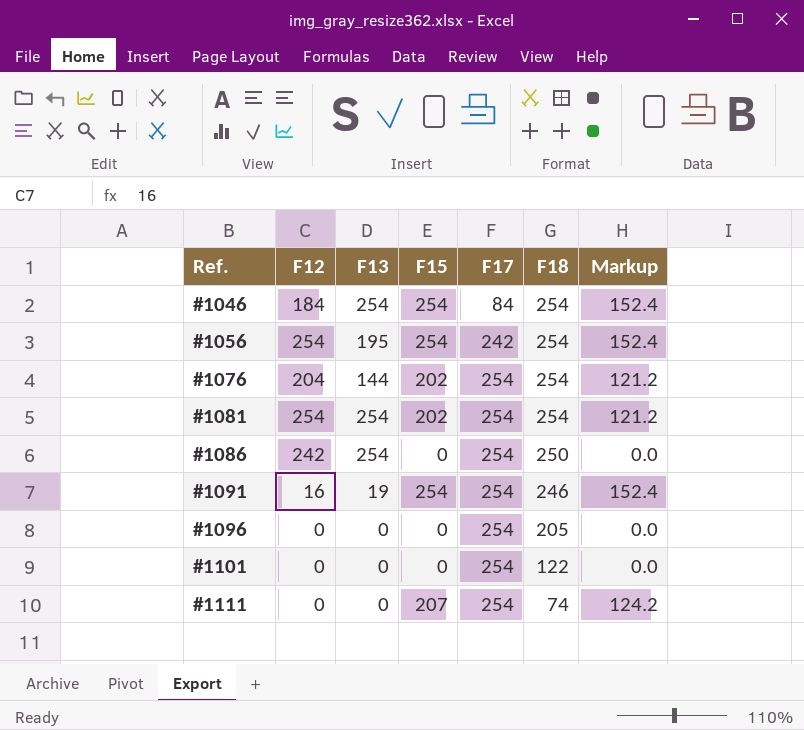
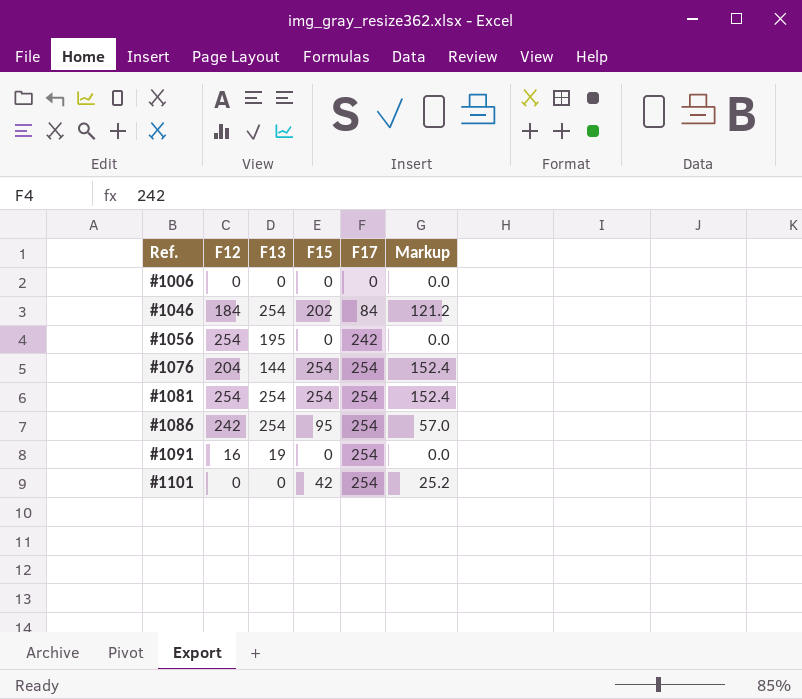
column F18 | position: 6 -> none
row #1096: 0 | 0 | 0 | 254 | 205 | 0.0 -> none
row #1111: 0 | 0 | 207 | 254 | 74 | 124.2 -> none
row #1006: none -> 0 | 0 | 0 | 0 | 0.0
#1046 | F15: 254 -> 202
#1046 | Markup: 152.4 -> 121.2
#1056 | F15: 254 -> 0
#1056 | Markup: 152.4 -> 0.0
#1076 | F15: 202 -> 254
#1076 | Markup: 121.2 -> 152.4
#1081 | F15: 202 -> 254
#1081 | Markup: 121.2 -> 152.4
#1086 | F15: 0 -> 95
#1086 | Markup: 0.0 -> 57.0
#1091 | F15: 254 -> 0
#1091 | Markup: 152.4 -> 0.0
#1101 | F15: 0 -> 42
#1101 | Markup: 0.0 -> 25.2

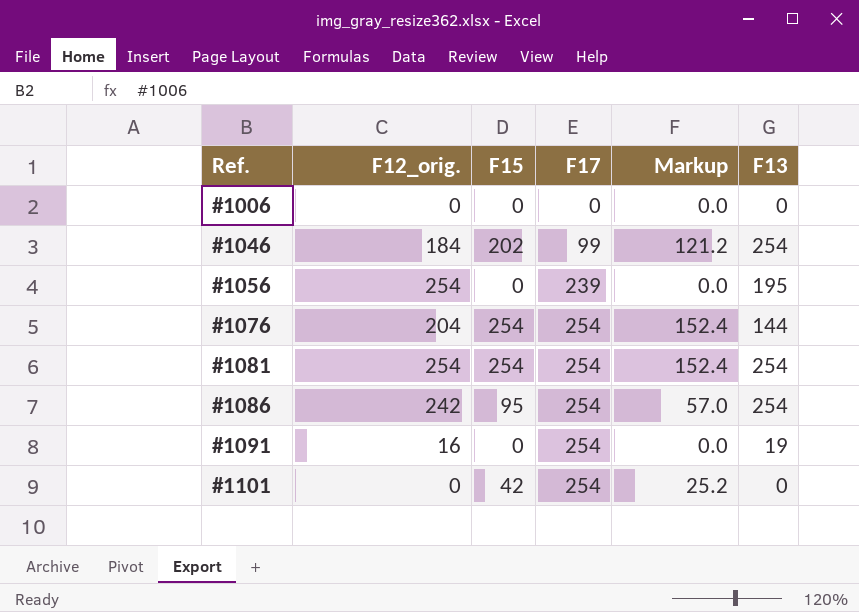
column name: F12 -> F12_orig.
column F13 | position: 3 -> 6
#1046 | F17: 84 -> 99
#1056 | F17: 242 -> 239

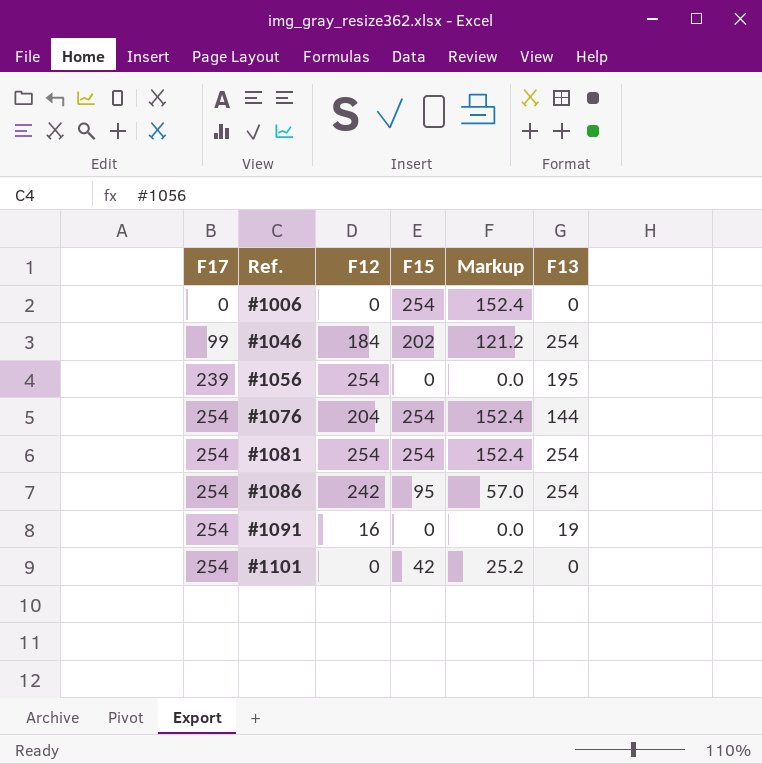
column F17 | position: 4 -> 1
column name: F12_orig. -> F12
#1006 | F15: 0 -> 254
#1006 | Markup: 0.0 -> 152.4

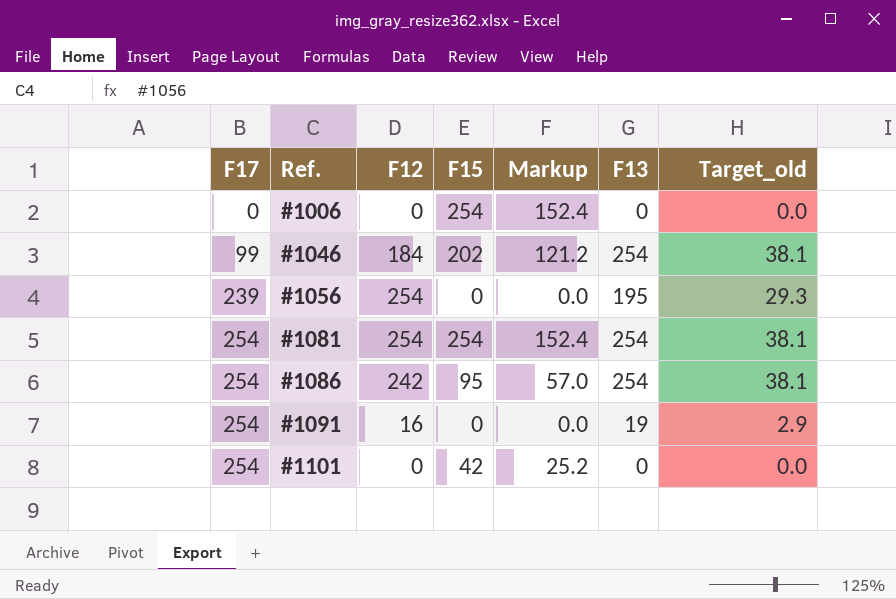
column Target_old | formula: none -> [F13] * 0.15
row #1076: 254 | 204 | 254 | 152.4 | 144 -> none

